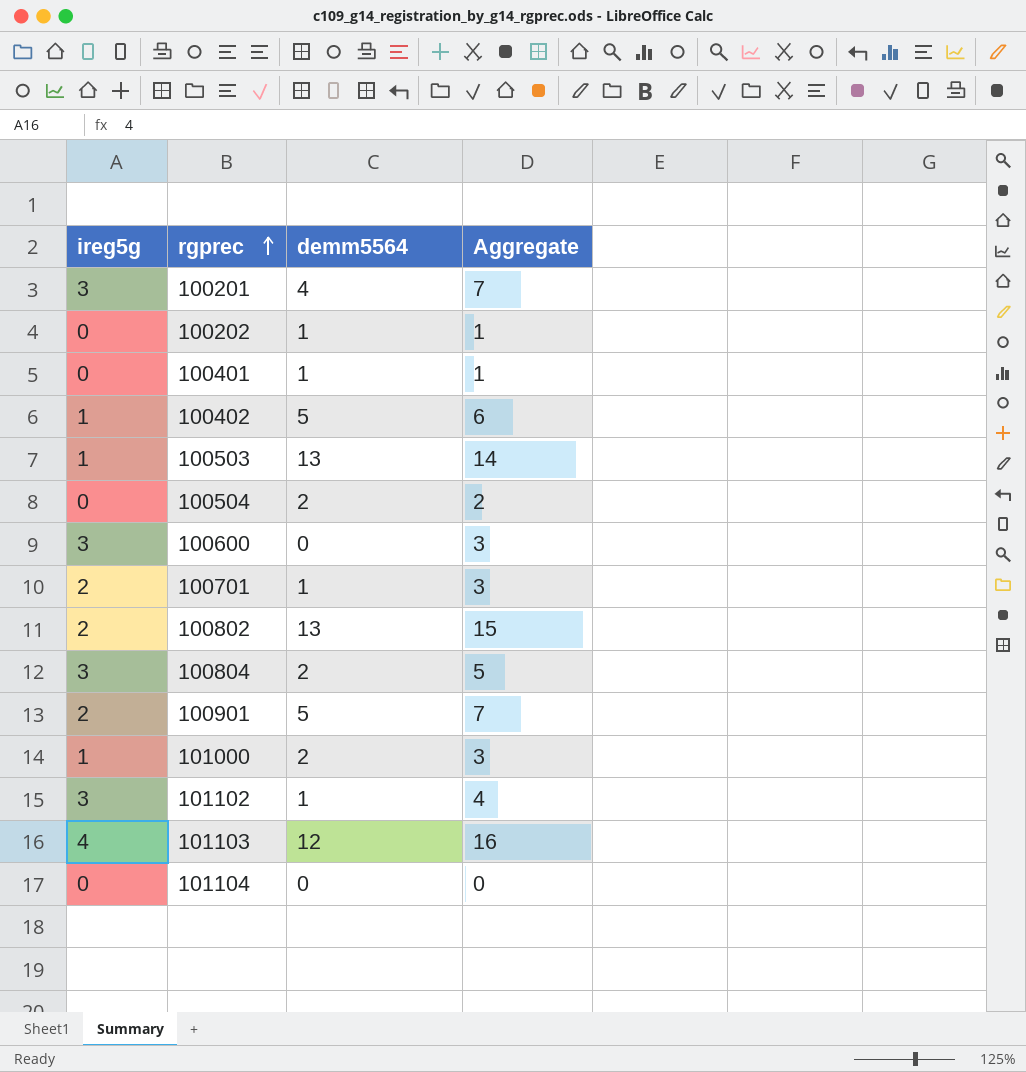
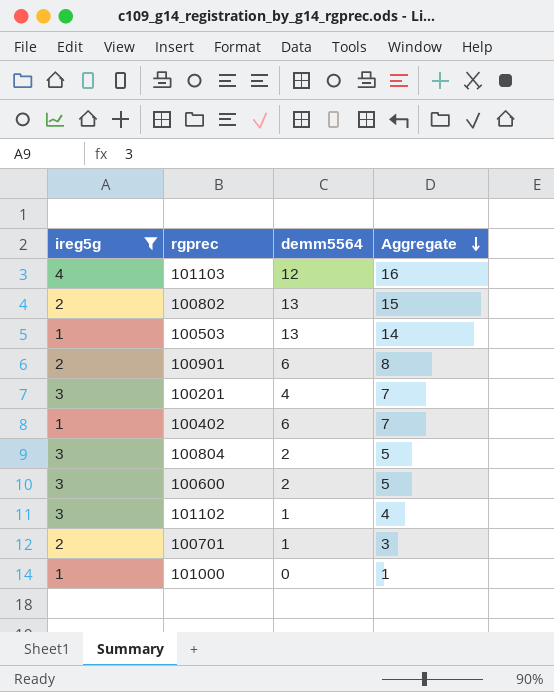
filter: none -> ireg5g != 0
row order: rgprec ascending -> Aggregate descending
100901 | demm5564: 5 -> 6
100901 | Aggregate: 7 -> 8
100402 | demm5564: 5 -> 6
100402 | Aggregate: 6 -> 7
100600 | demm5564: 0 -> 2
100600 | Aggregate: 3 -> 5
101000 | demm5564: 2 -> 0
101000 | Aggregate: 3 -> 1

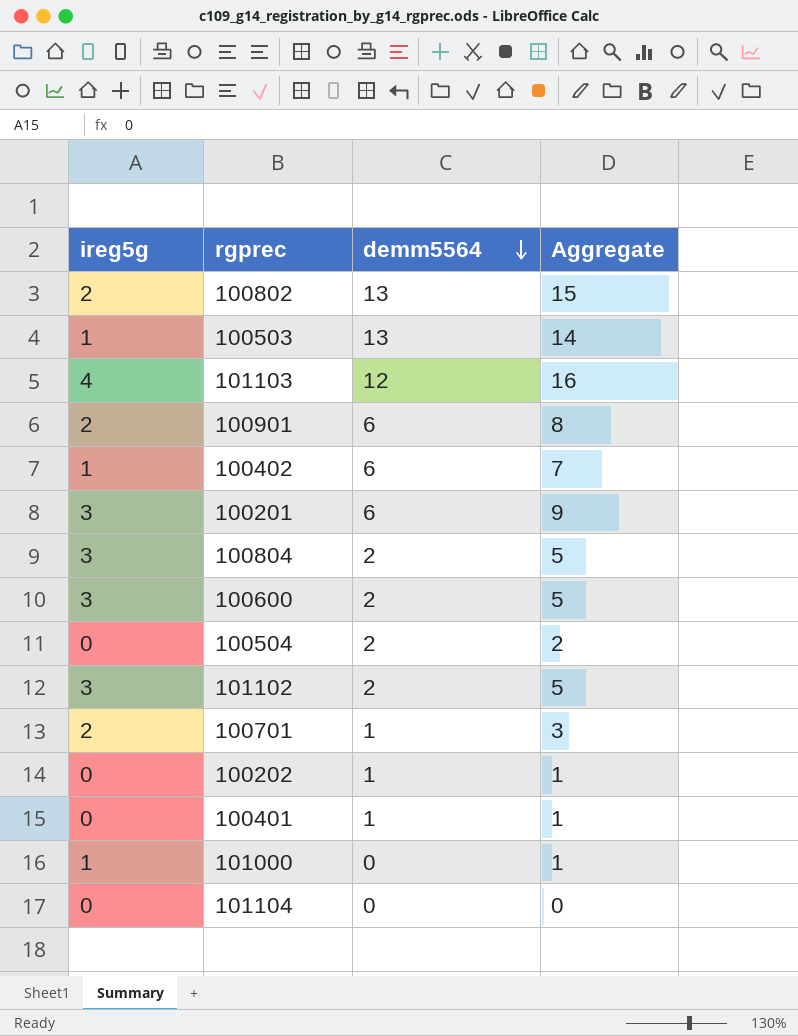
filter: ireg5g != 0 -> none
row order: Aggregate descending -> demm5564 descending
100201 | demm5564: 4 -> 6
100201 | Aggregate: 7 -> 9
101102 | demm5564: 1 -> 2
101102 | Aggregate: 4 -> 5

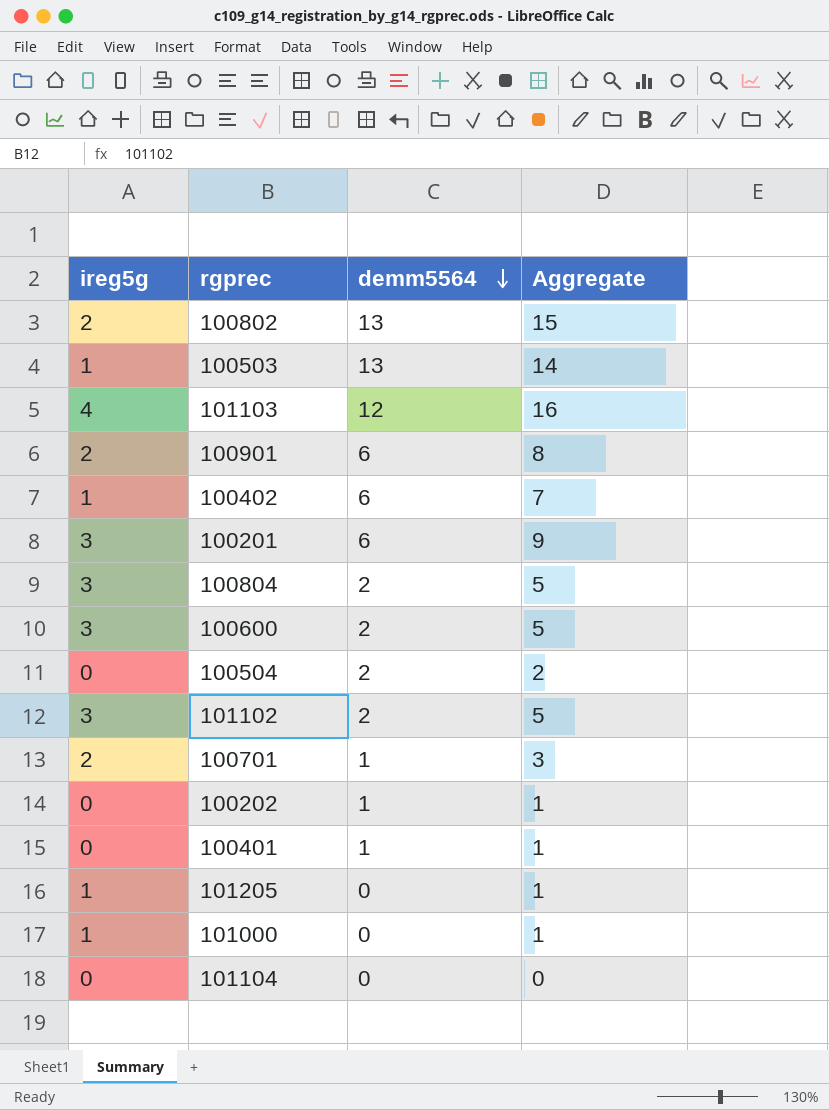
row 101205: none -> 1 | 0 | 1

